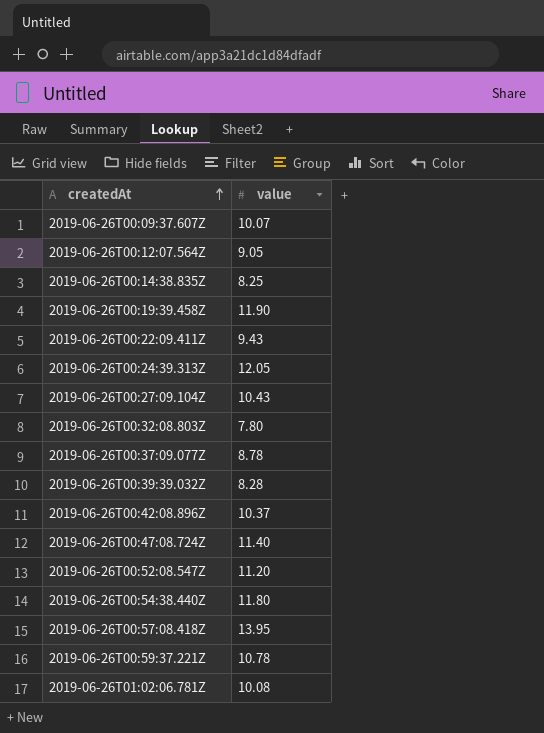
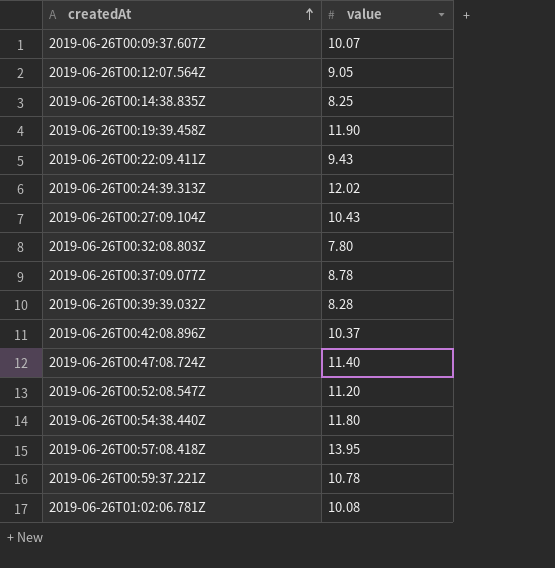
2019-06-26T00:24:39.313Z | value: 12.05 -> 12.02

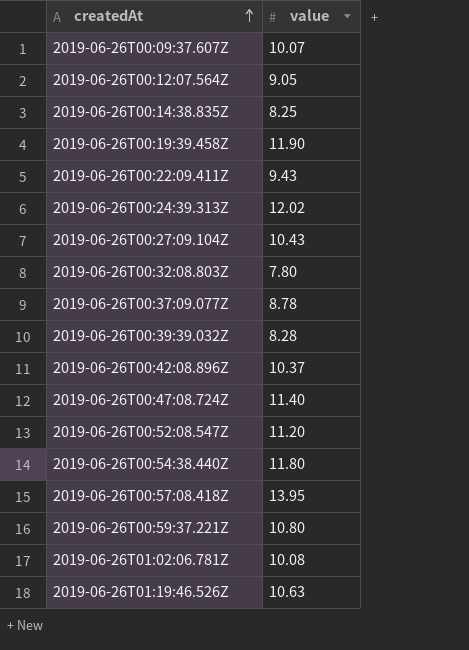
2019-06-26T00:59:37.221Z | value: 10.78 -> 10.80
row 2019-06-26T01:19:46.526Z: none -> 10.63

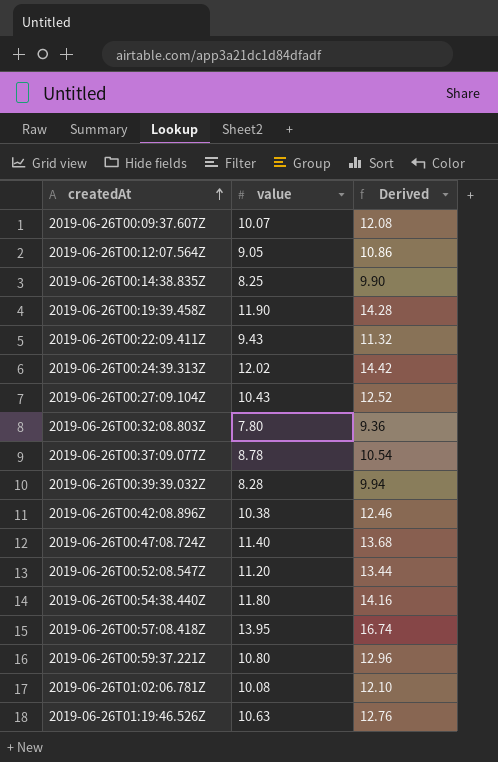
column Derived | formula: none -> [value] * 1.2
2019-06-26T00:42:08.896Z | value: 10.37 -> 10.38

